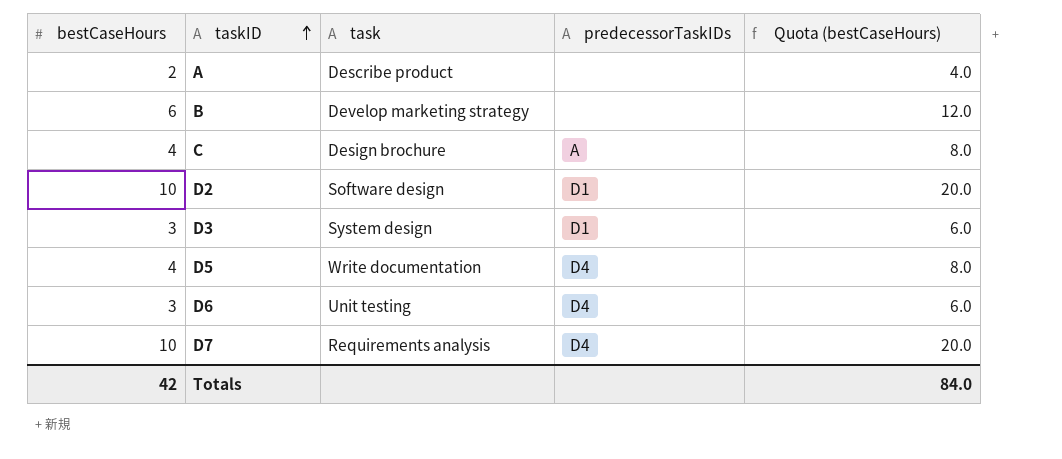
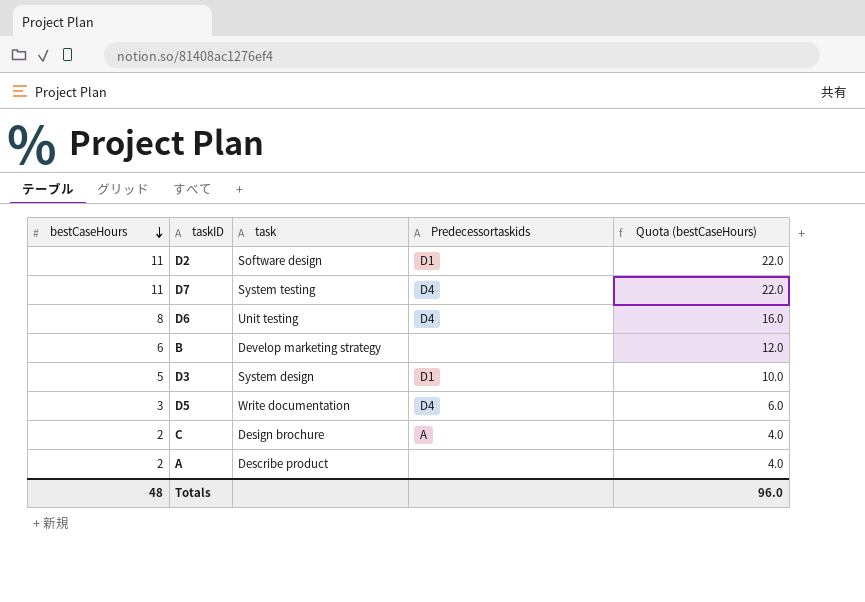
row order: taskID ascending -> bestCaseHours descending
column name: predecessorTaskIDs -> Predecessortaskids
D2 | bestCaseHours: 10 -> 11
D2 | Quota (bestCaseHours): 20.0 -> 22.0
D7 | bestCaseHours: 10 -> 11
D7 | task: Requirements analysis -> System testing
D7 | Quota (bestCaseHours): 20.0 -> 22.0
D6 | bestCaseHours: 3 -> 8
D6 | Quota (bestCaseHours): 6.0 -> 16.0
D3 | bestCaseHours: 3 -> 5
D3 | Quota (bestCaseHours): 6.0 -> 10.0
D5 | bestCaseHours: 4 -> 3
D5 | Quota (bestCaseHours): 8.0 -> 6.0
C | bestCaseHours: 4 -> 2
C | Quota (bestCaseHours): 8.0 -> 4.0
Totals | bestCaseHours: 42 -> 48
Totals | Quota (bestCaseHours): 84.0 -> 96.0

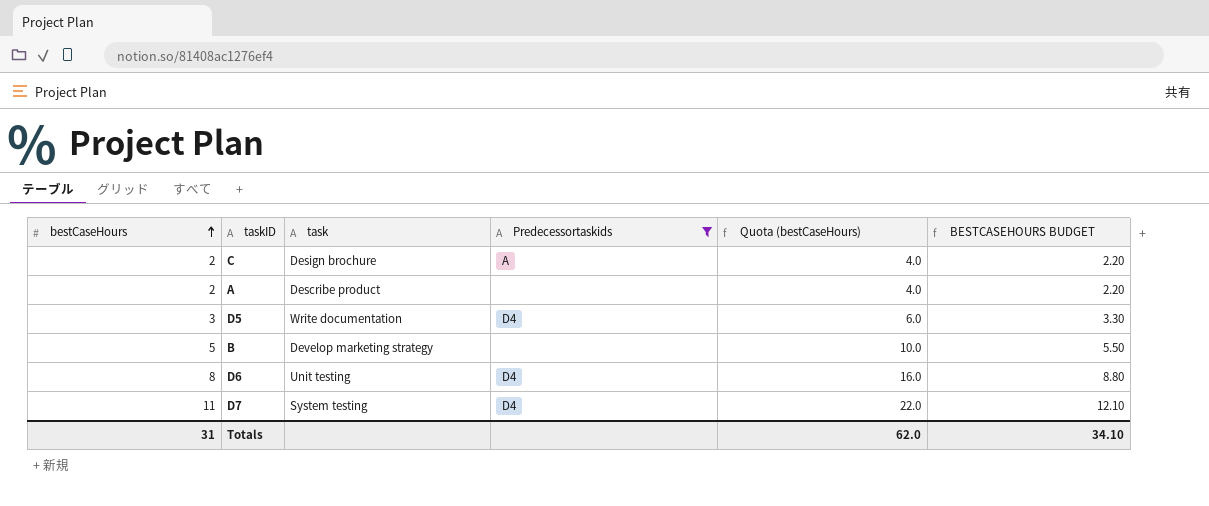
filter: none -> Predecessortaskids != D1
row order: bestCaseHours descending -> bestCaseHours ascending
column BESTCASEHOURS BUDGET | formula: none -> [bestCaseHours] * 1.1
B | bestCaseHours: 6 -> 5
B | Quota (bestCaseHours): 12.0 -> 10.0
Totals | bestCaseHours: 48 -> 31
Totals | Quota (bestCaseHours): 96.0 -> 62.0

